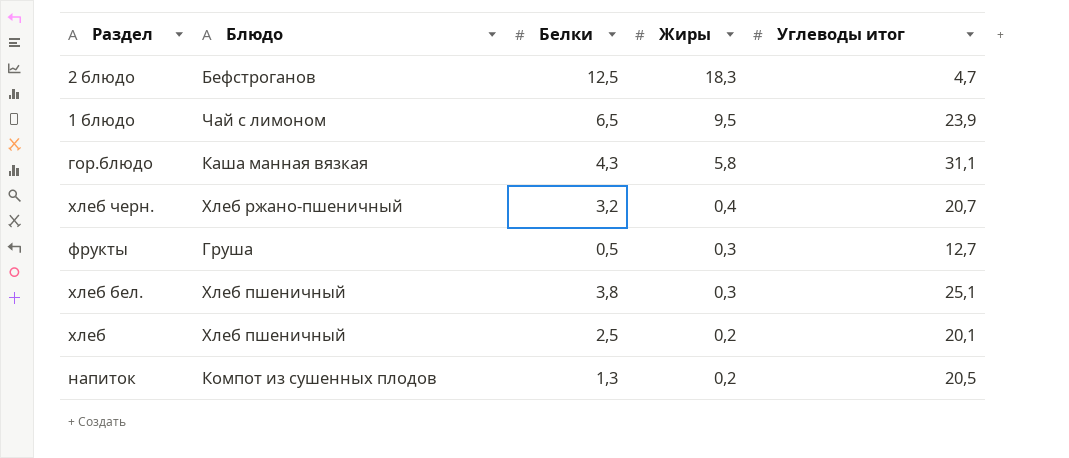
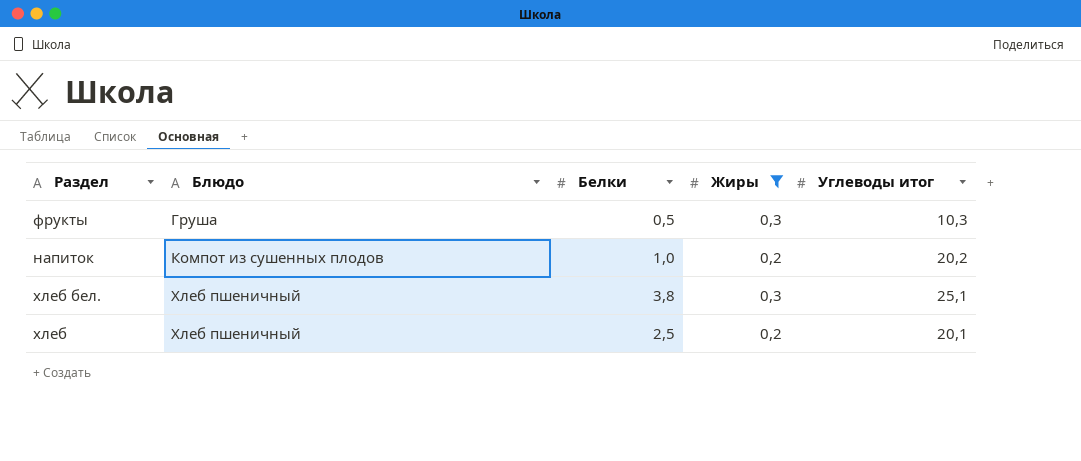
filter: none -> Жиры <= 0,3
row order: Жиры descending -> Блюдо ascending
фрукты | Углеводы итог: 12,7 -> 10,3
напиток | Белки: 1,3 -> 1,0
напиток | Углеводы итог: 20,5 -> 20,2

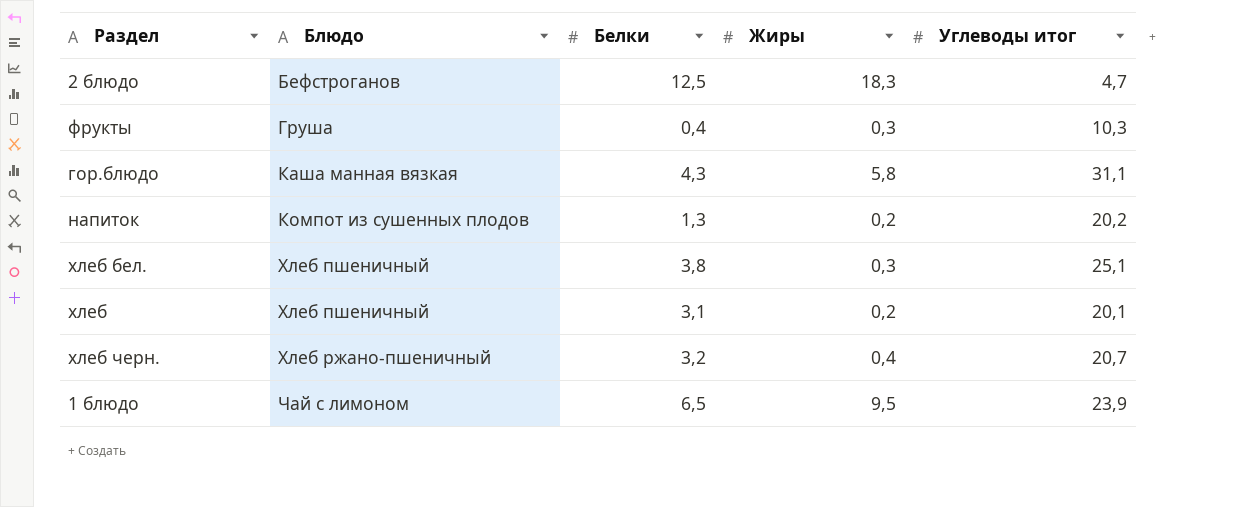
filter: Жиры <= 0,3 -> none
фрукты | Белки: 0,5 -> 0,4
напиток | Белки: 1,0 -> 1,3
хлеб | Белки: 2,5 -> 3,1

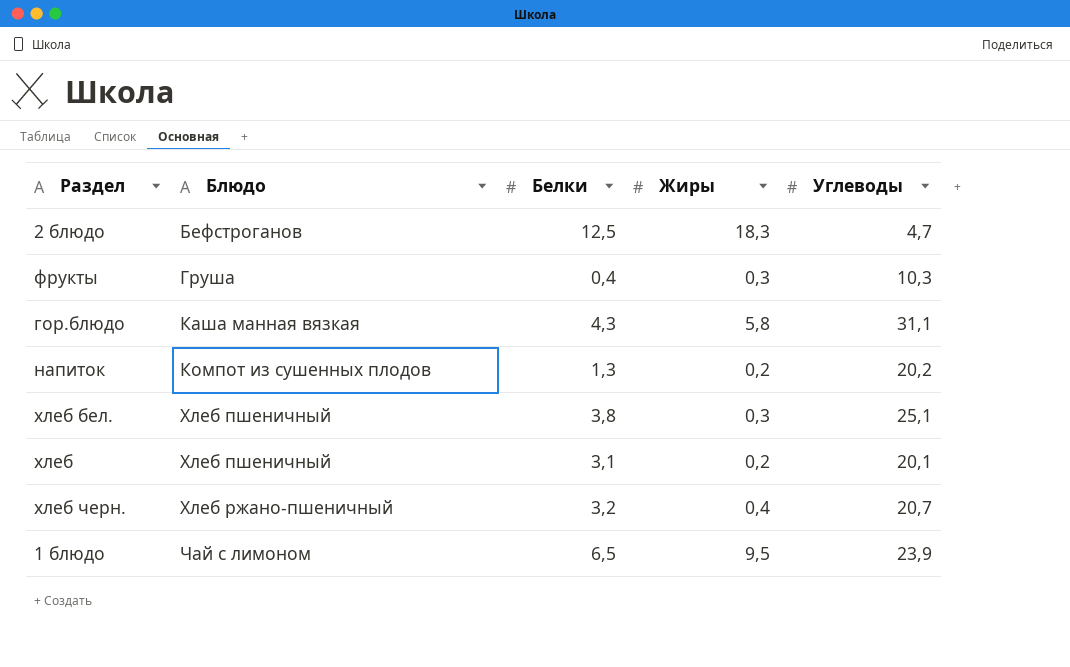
column name: Углеводы итог -> Углеводы

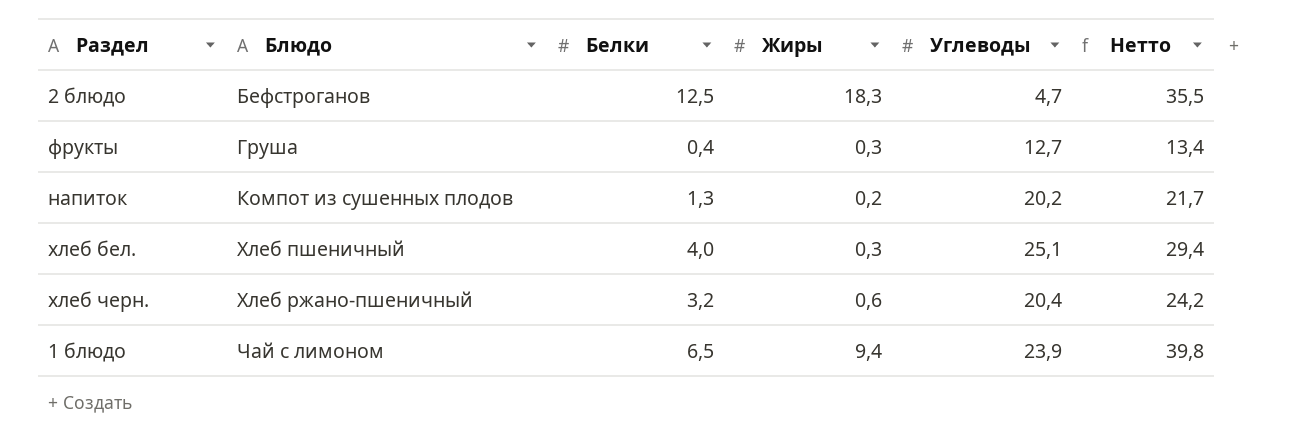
column Нетто | formula: none -> [Белки] + [Жиры] + [Углеводы]
row гор.блюдо: Каша манная вязкая | 4,3 | 5,8 | 31,1 -> none
row хлеб: Хлеб пшеничный | 3,1 | 0,2 | 20,1 -> none
фрукты | Углеводы: 10,3 -> 12,7
хлеб бел. | Белки: 3,8 -> 4,0
хлеб черн. | Жиры: 0,4 -> 0,6
хлеб черн. | Углеводы: 20,7 -> 20,4
1 блюдо | Жиры: 9,5 -> 9,4

